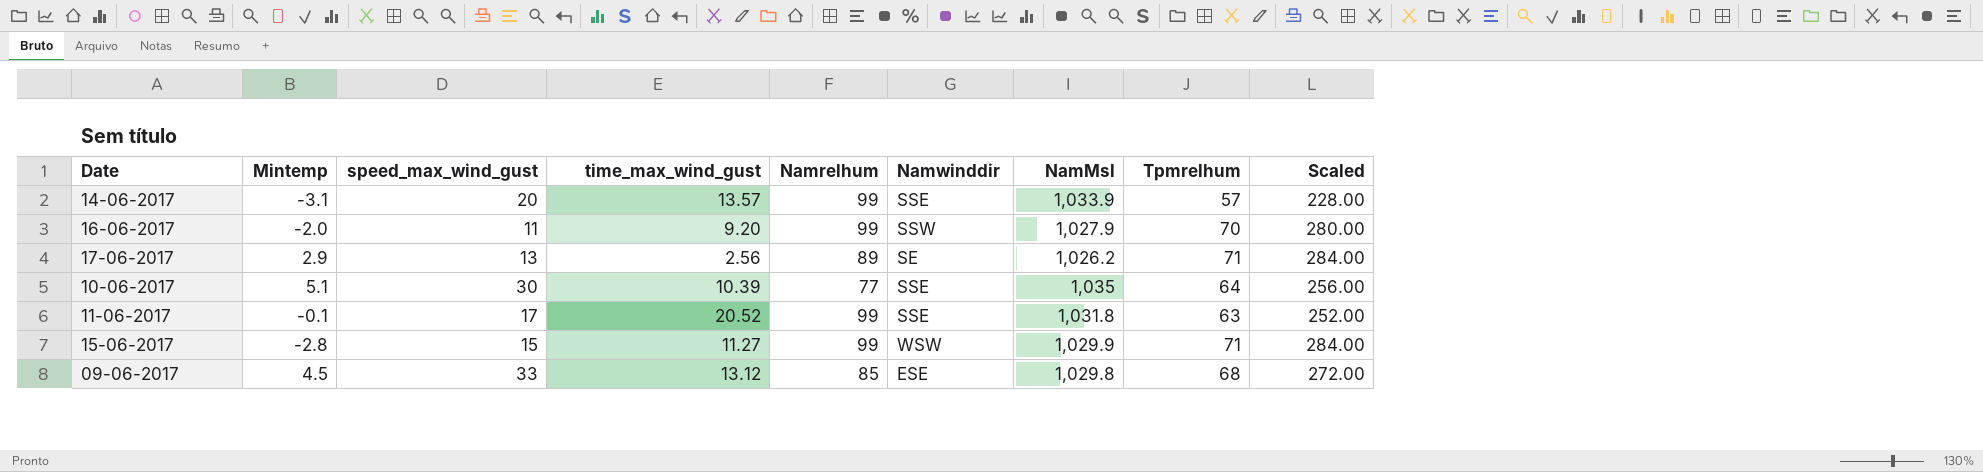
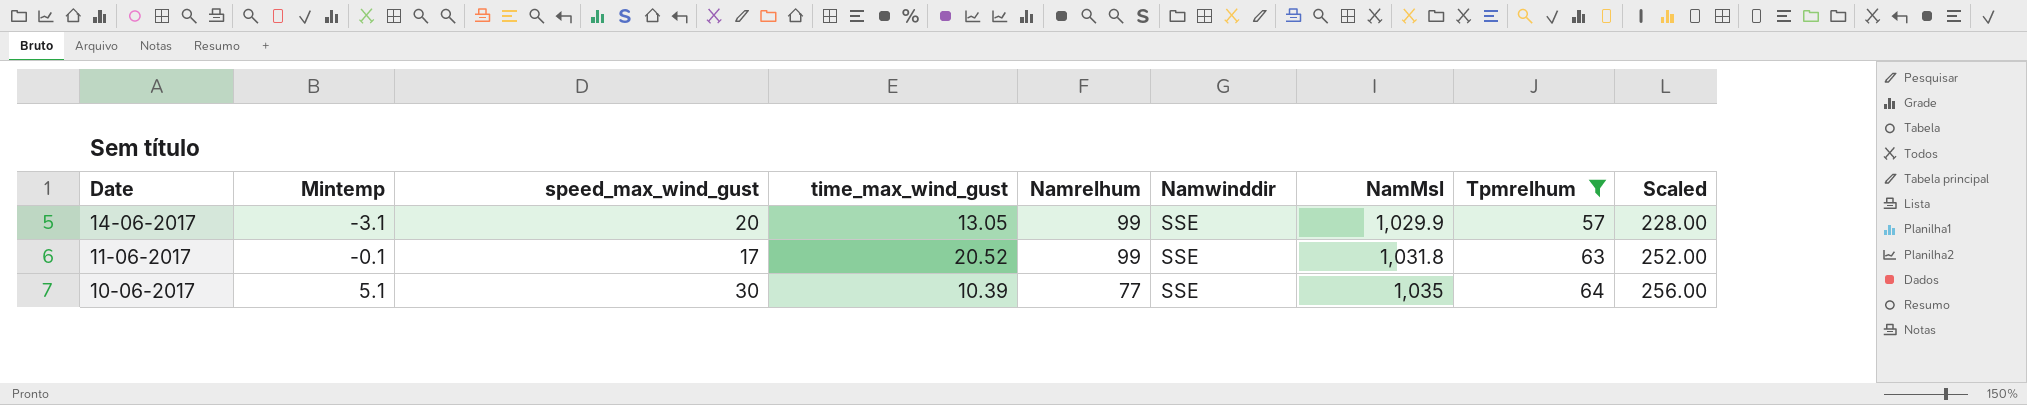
filter: none -> Tpmrelhum <= 64
row order: none -> Date descending
14-06-2017 | time_max_wind_gust: 13.57 -> 13.05
14-06-2017 | NamMsl: 1,033.9 -> 1,029.9

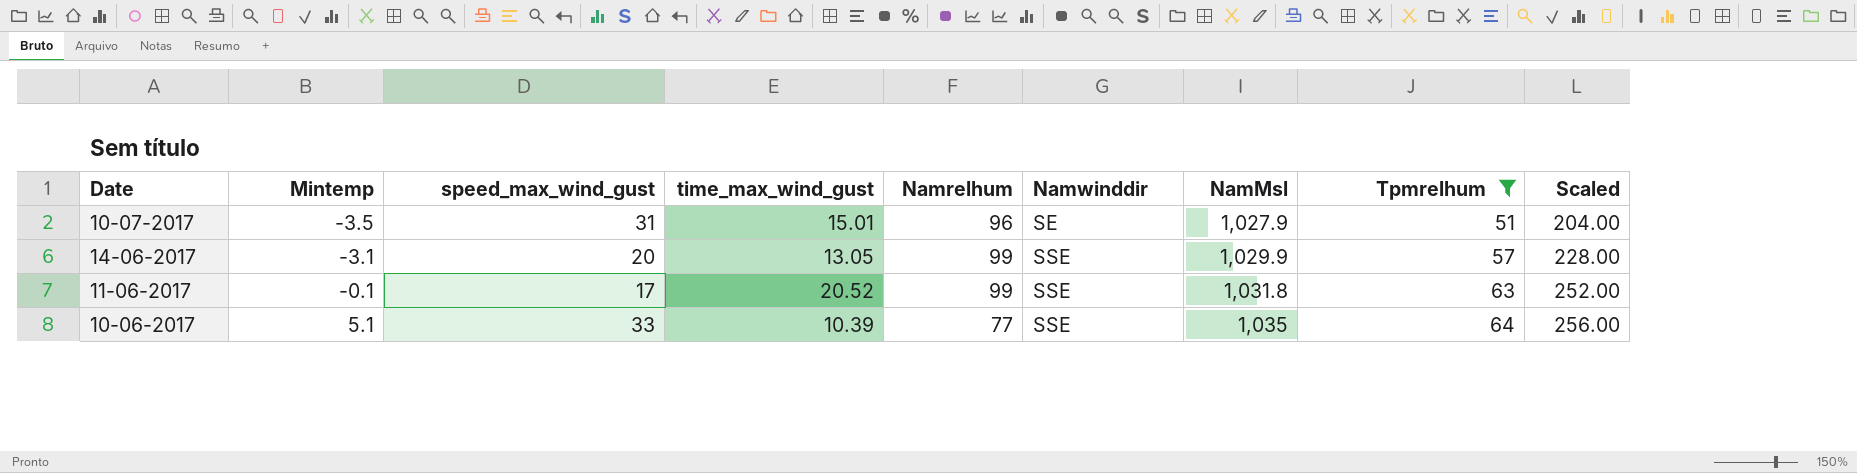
row 10-07-2017: none -> -3.5 | 31 | 15.01 | 96 | SE | 1,027.9 | 51 | 204.00
10-06-2017 | speed_max_wind_gust: 30 -> 33

